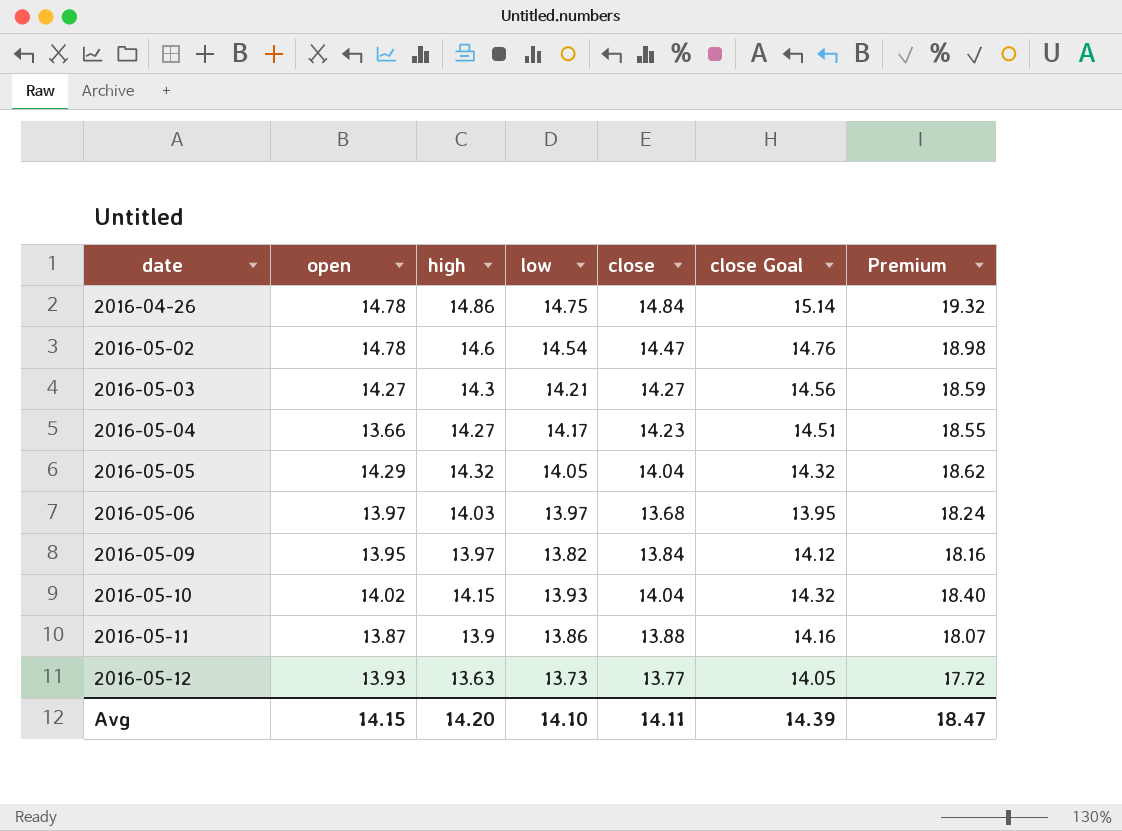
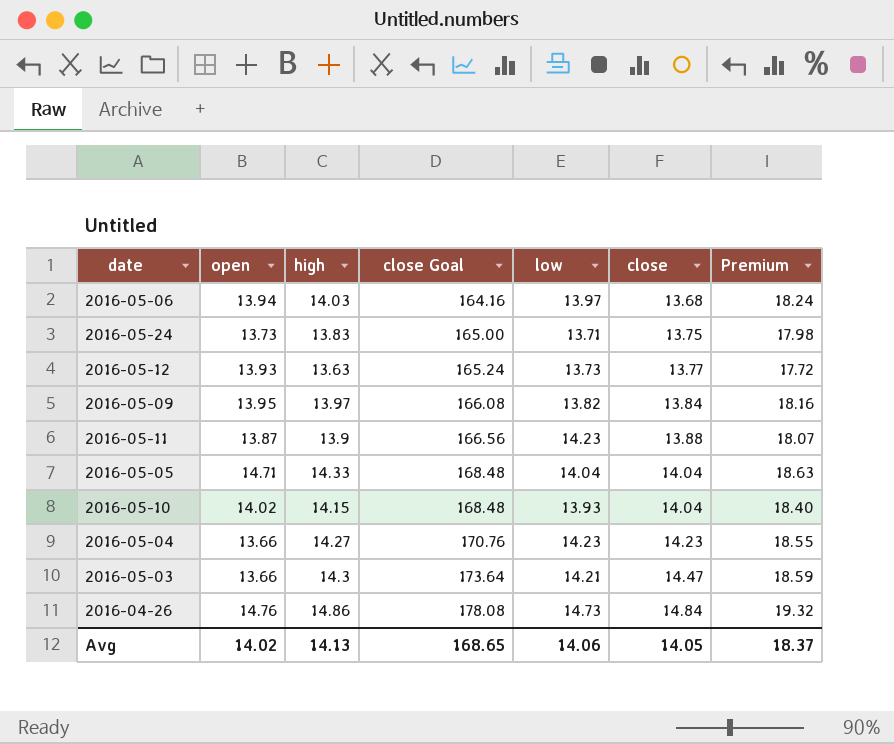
row order: date ascending -> close Goal ascending
column close Goal | formula: [close] * 1.02 -> [close] * 12
column close Goal | position: 6 -> 4
row 2016-05-02: 14.78 | 14.6 | 14.54 | 14.47 | 14.76 | 18.98 -> none
2016-05-06 | open: 13.97 -> 13.94
row 2016-05-24: none -> 13.73 | 13.83 | 165.00 | 13.71 | 13.75 | 17.98
2016-05-11 | low: 13.86 -> 14.23
2016-05-05 | open: 14.29 -> 14.71
2016-05-05 | high: 14.32 -> 14.33
2016-05-05 | low: 14.05 -> 14.04
2016-05-05 | Premium: 18.62 -> 18.63
2016-05-04 | low: 14.17 -> 14.23
2016-05-03 | open: 14.27 -> 13.66
2016-05-03 | close: 14.27 -> 14.47
2016-04-26 | open: 14.78 -> 14.76
2016-04-26 | low: 14.75 -> 14.73
Avg | open: 14.15 -> 14.02
Avg | high: 14.20 -> 14.13
Avg | close Goal: 14.39 -> 168.65
Avg | low: 14.10 -> 14.06
Avg | close: 14.11 -> 14.05
Avg | Premium: 18.47 -> 18.37

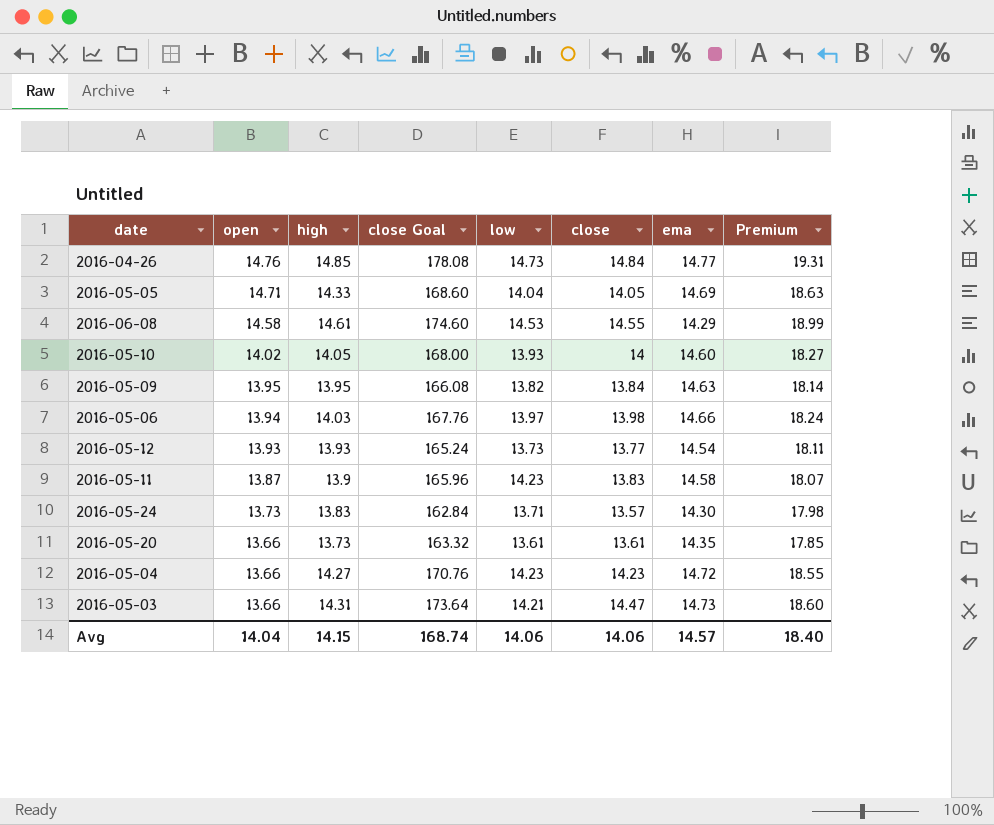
row order: close Goal ascending -> open descending
column ema | position: none -> 7
2016-04-26 | high: 14.86 -> 14.85
2016-04-26 | Premium: 19.32 -> 19.31
2016-05-05 | close Goal: 168.48 -> 168.60
2016-05-05 | close: 14.04 -> 14.05
row 2016-06-08: none -> 14.58 | 14.61 | 174.60 | 14.53 | 14.55 | 14.29 | 18.99
2016-05-10 | high: 14.15 -> 14.05
2016-05-10 | close Goal: 168.48 -> 168.00
2016-05-10 | close: 14.04 -> 14
2016-05-10 | Premium: 18.40 -> 18.27
2016-05-09 | high: 13.97 -> 13.95
2016-05-09 | Premium: 18.16 -> 18.14
2016-05-06 | close Goal: 164.16 -> 167.76
2016-05-06 | close: 13.68 -> 13.98
2016-05-12 | high: 13.63 -> 13.93
2016-05-12 | Premium: 17.72 -> 18.11
2016-05-11 | close Goal: 166.56 -> 165.96
2016-05-11 | close: 13.88 -> 13.83
2016-05-24 | close Goal: 165.00 -> 162.84
2016-05-24 | close: 13.75 -> 13.57
row 2016-05-20: none -> 13.66 | 13.73 | 163.32 | 13.61 | 13.61 | 14.35 | 17.85
2016-05-03 | high: 14.3 -> 14.31
2016-05-03 | Premium: 18.59 -> 18.60
Avg | open: 14.02 -> 14.04
Avg | high: 14.13 -> 14.15
Avg | close Goal: 168.65 -> 168.74
Avg | close: 14.05 -> 14.06
Avg | Premium: 18.37 -> 18.40

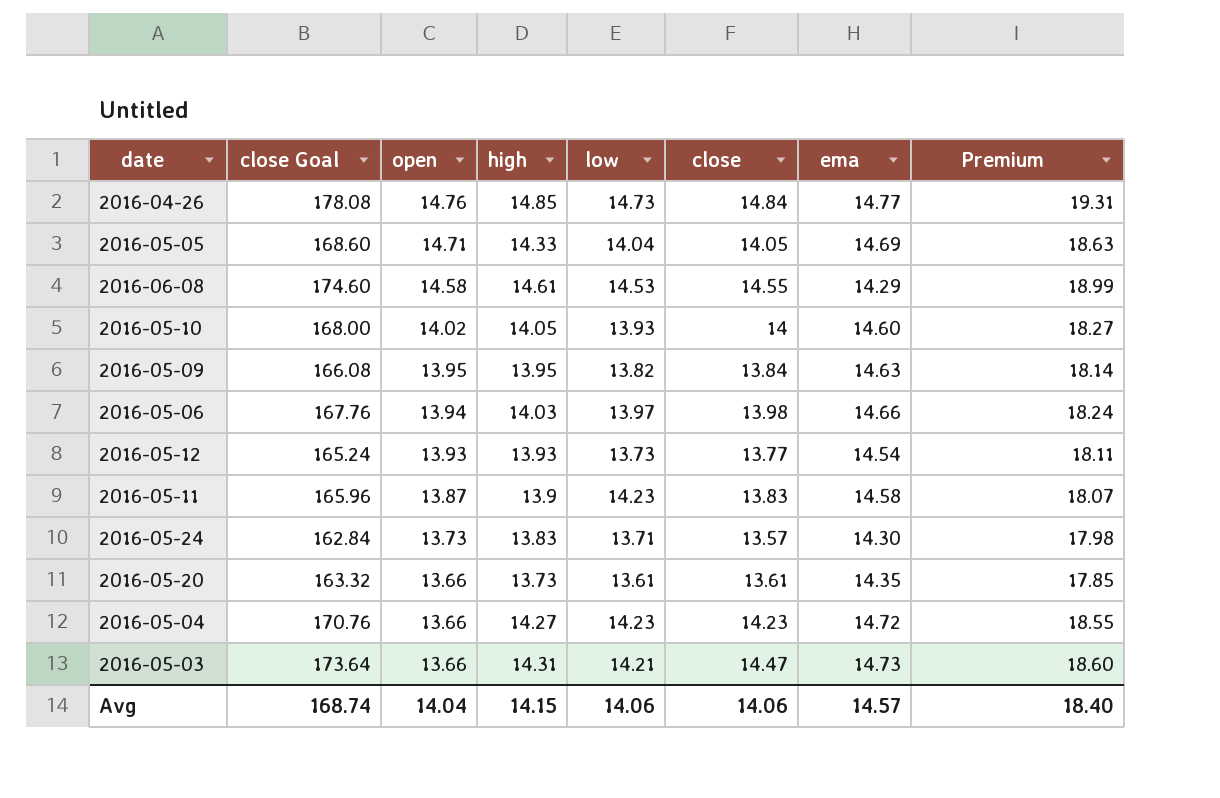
column close Goal | position: 4 -> 2

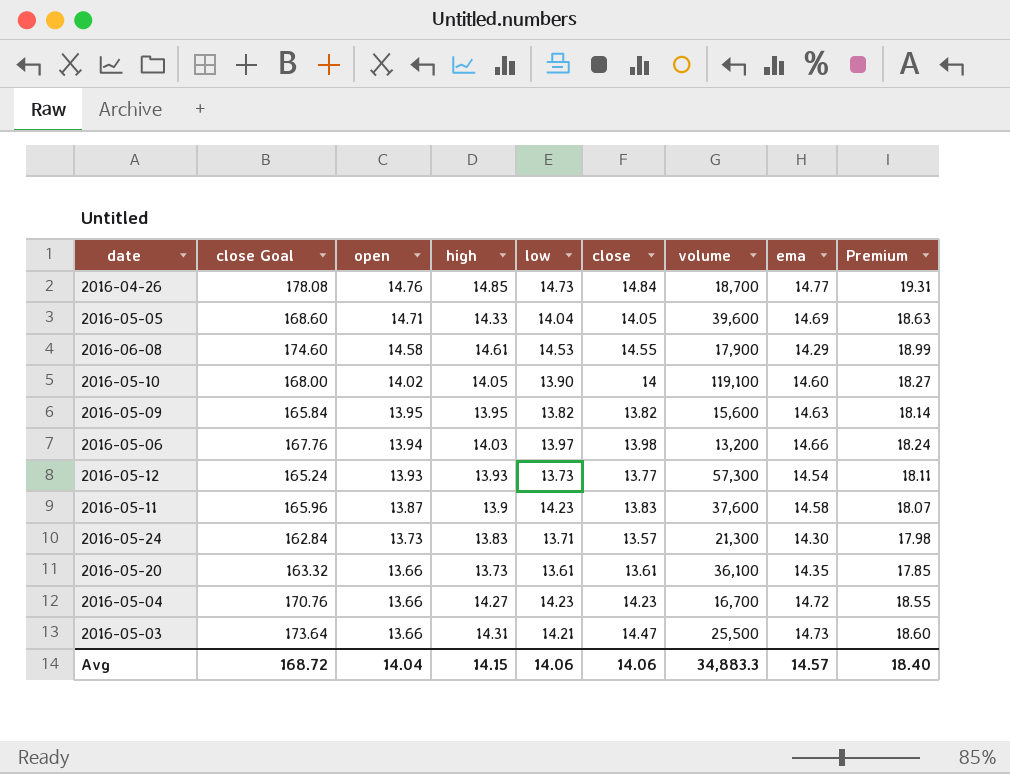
column volume | position: none -> 7
2016-05-10 | low: 13.93 -> 13.90
2016-05-09 | close Goal: 166.08 -> 165.84
2016-05-09 | close: 13.84 -> 13.82
Avg | close Goal: 168.74 -> 168.72

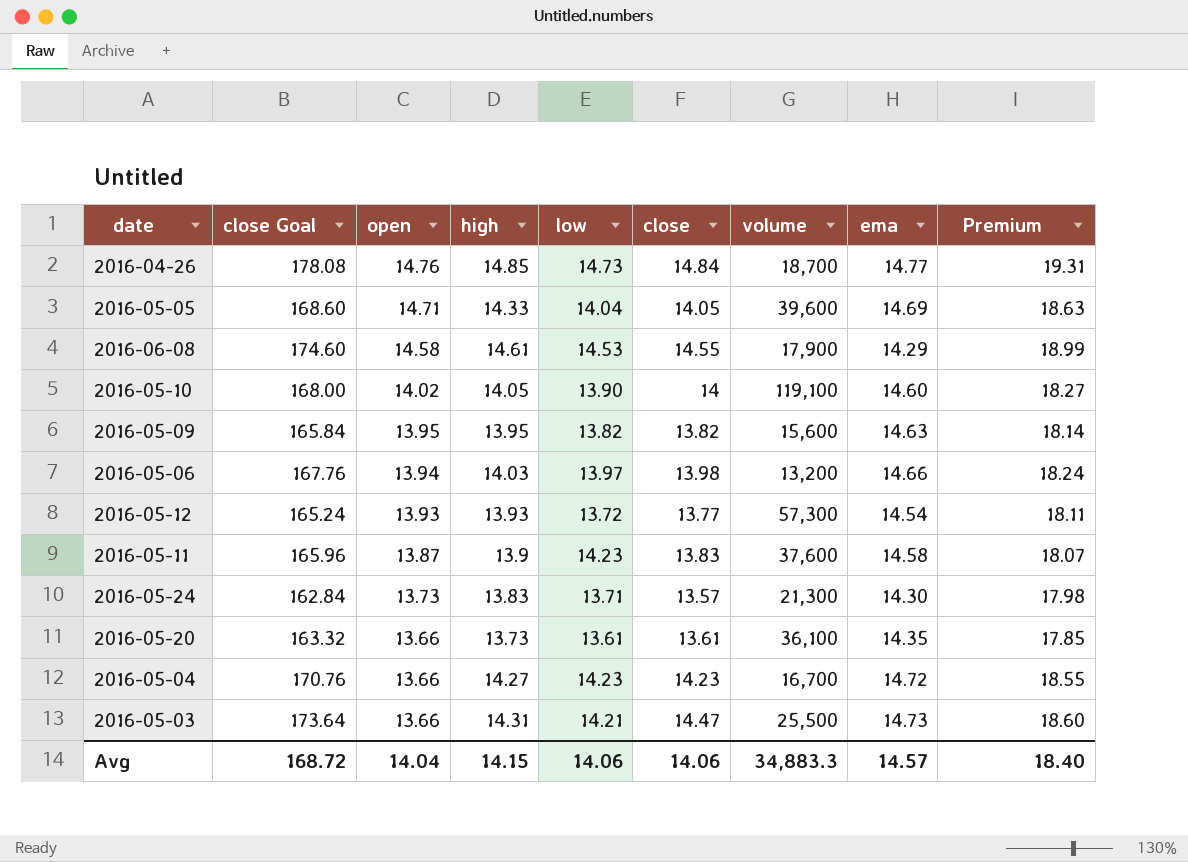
2016-05-12 | low: 13.73 -> 13.72

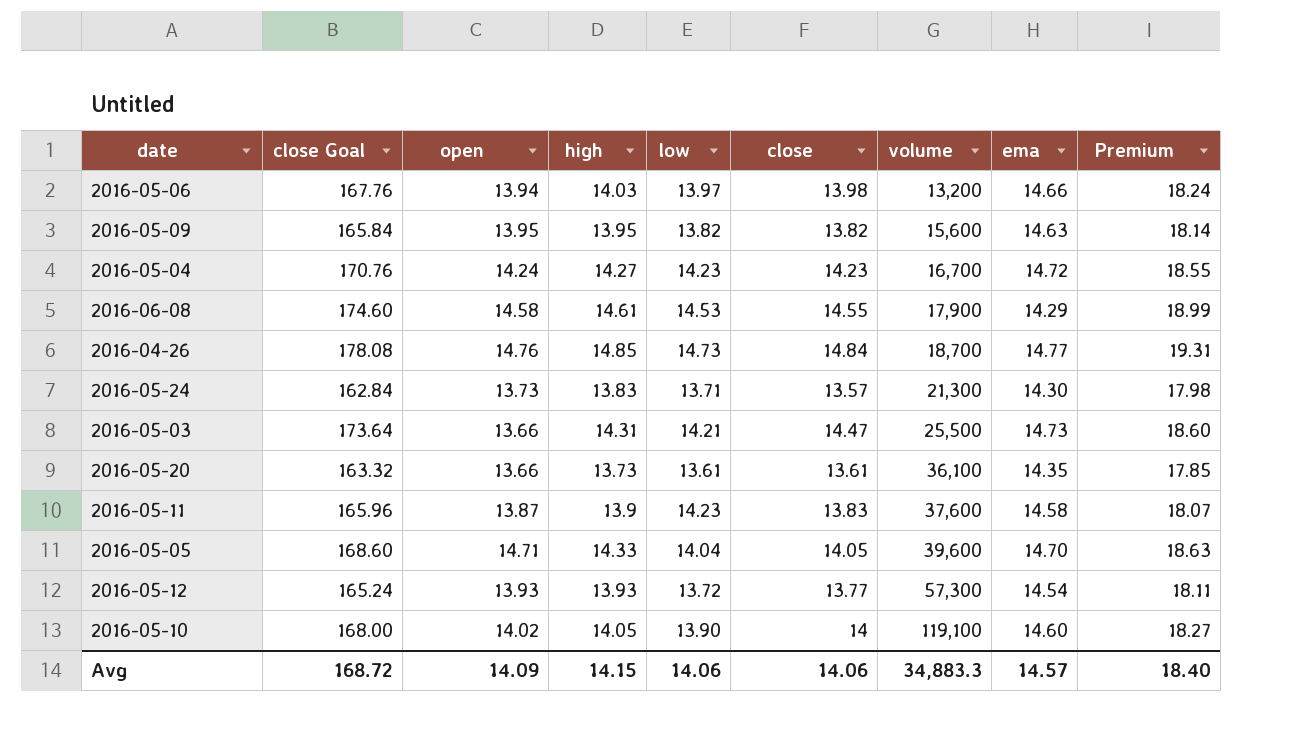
row order: open descending -> volume ascending
2016-05-04 | open: 13.66 -> 14.24
2016-05-05 | ema: 14.69 -> 14.70
Avg | open: 14.04 -> 14.09

